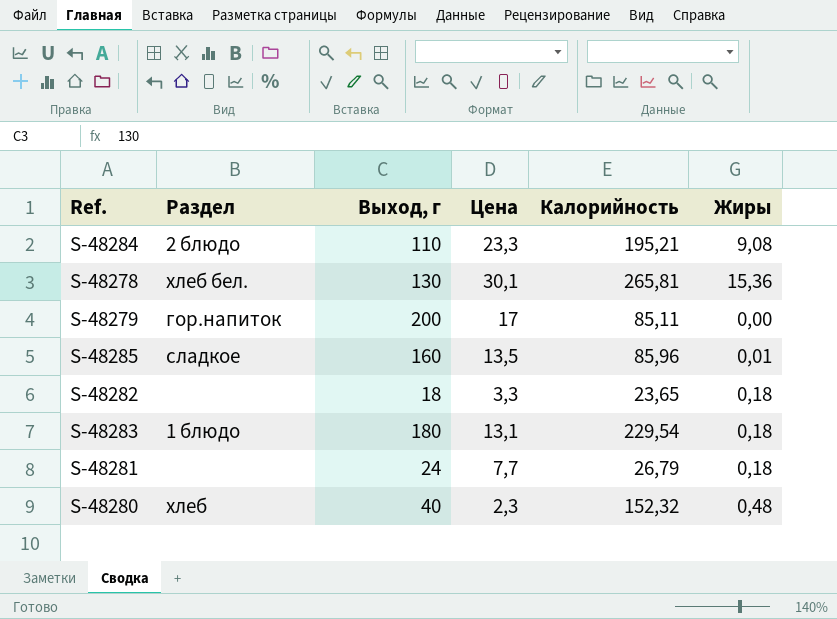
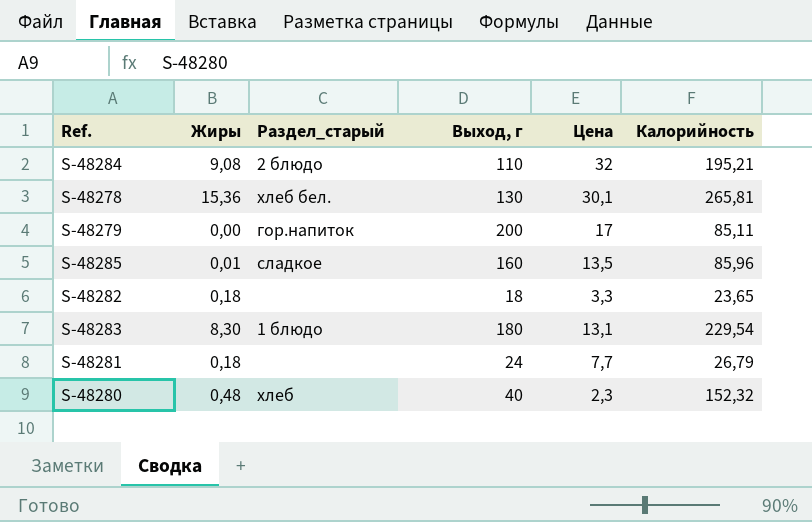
column Жиры | position: 6 -> 2
column name: Раздел -> Раздел_старый
S-48284 | Цена: 23,3 -> 32
S-48283 | Жиры: 0,18 -> 8,30

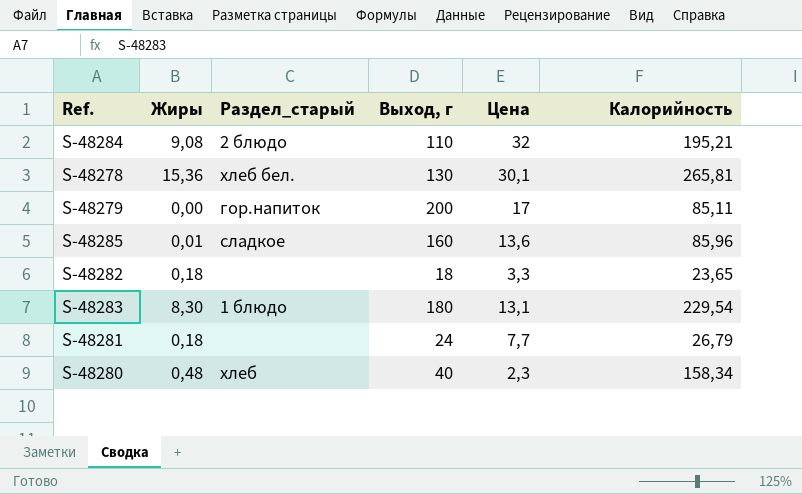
S-48285 | Цена: 13,5 -> 13,6
S-48280 | Калорийность: 152,32 -> 158,34

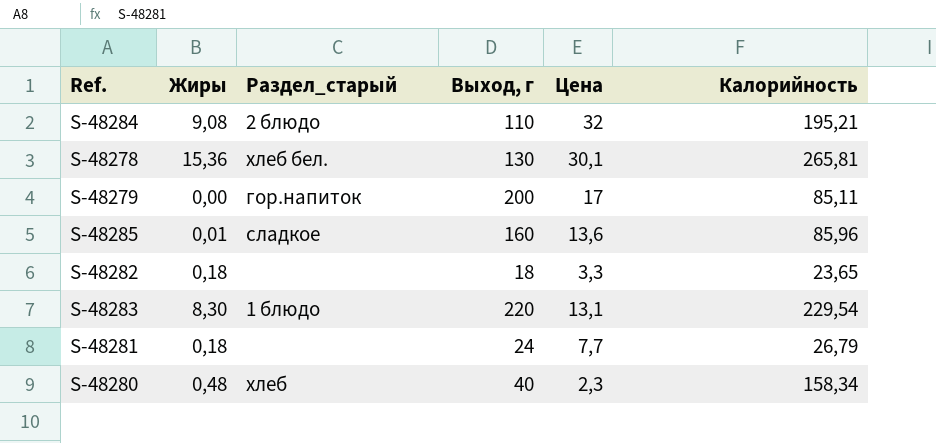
S-48283 | Выход, г: 180 -> 220

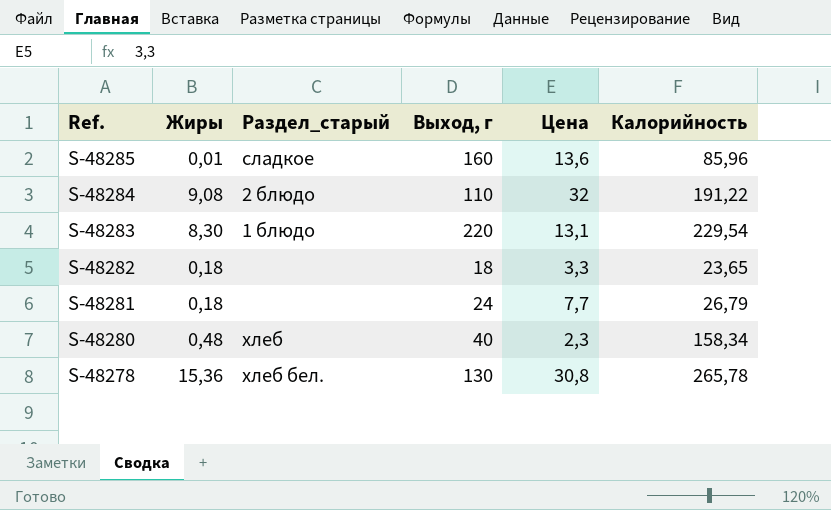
row order: none -> Ref. descending
row S-48279: 0,00 | гор.напиток | 200 | 17 | 85,11 -> none
S-48284 | Калорийность: 195,21 -> 191,22
S-48278 | Цена: 30,1 -> 30,8
S-48278 | Калорийность: 265,81 -> 265,78

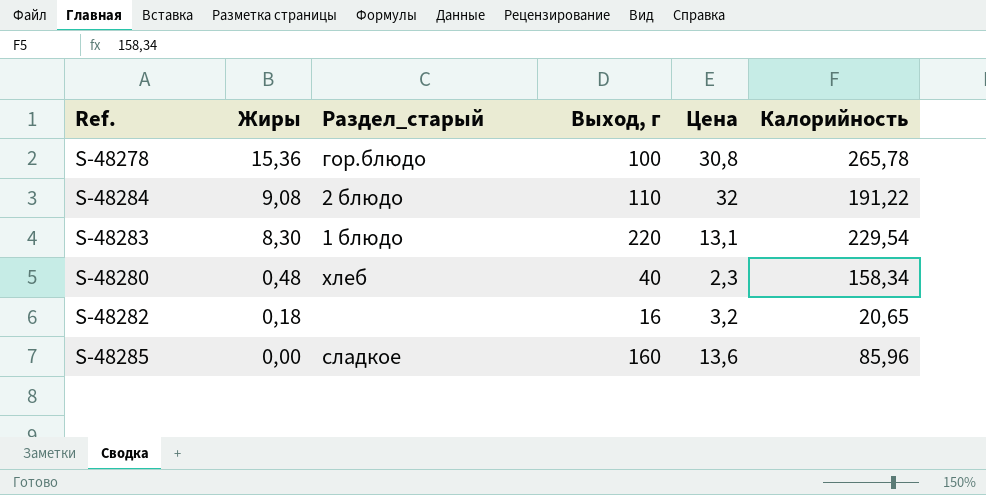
row order: Ref. descending -> Жиры descending
row S-48281: 0,18 | none | 24 | 7,7 | 26,79 -> none
S-48278 | Раздел_старый: хлеб бел. -> гор.блюдо
S-48278 | Выход, г: 130 -> 100
S-48282 | Выход, г: 18 -> 16
S-48282 | Цена: 3,3 -> 3,2
S-48282 | Калорийность: 23,65 -> 20,65
S-48285 | Жиры: 0,01 -> 0,00

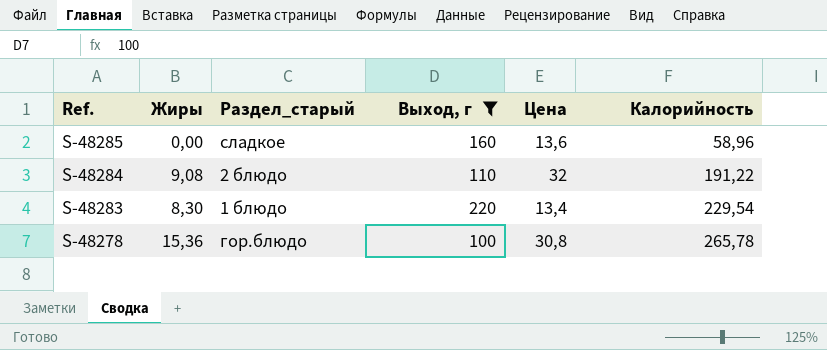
filter: none -> Выход, г >= 100
row order: Жиры descending -> Ref. descending
S-48285 | Калорийность: 85,96 -> 58,96
S-48283 | Цена: 13,1 -> 13,4

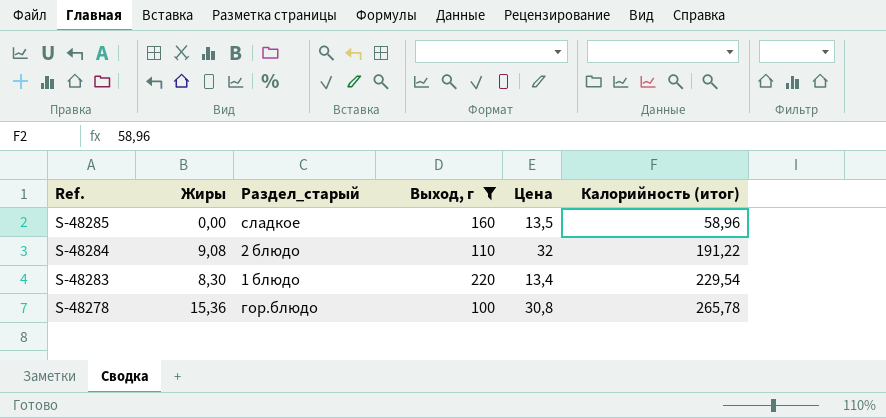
column name: Калорийность -> Калорийность (итог)
S-48285 | Цена: 13,6 -> 13,5

